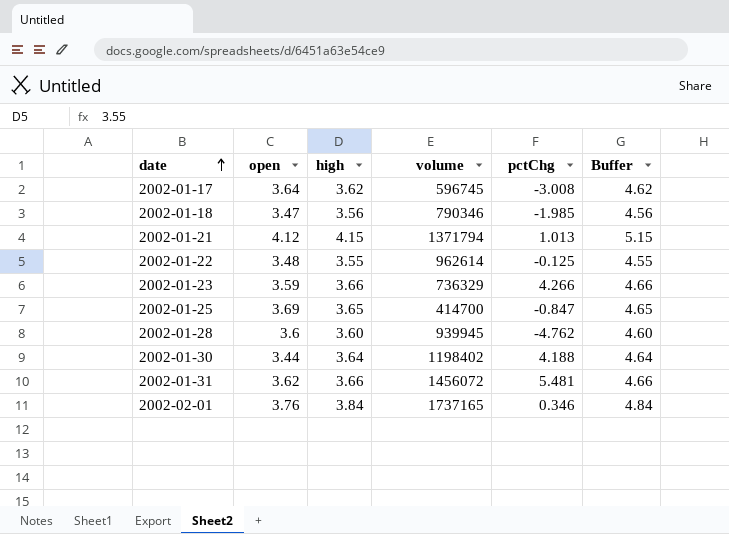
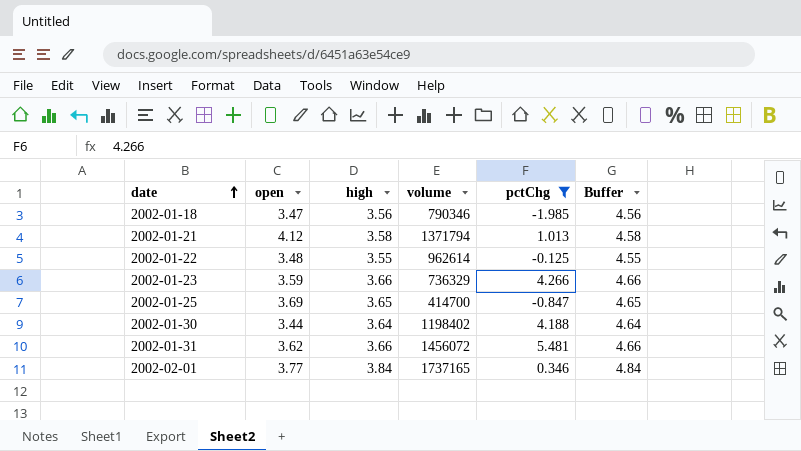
filter: none -> pctChg >= -1.985
2002-01-21 | high: 4.15 -> 3.58
2002-01-21 | Buffer: 5.15 -> 4.58
2002-02-01 | open: 3.76 -> 3.77

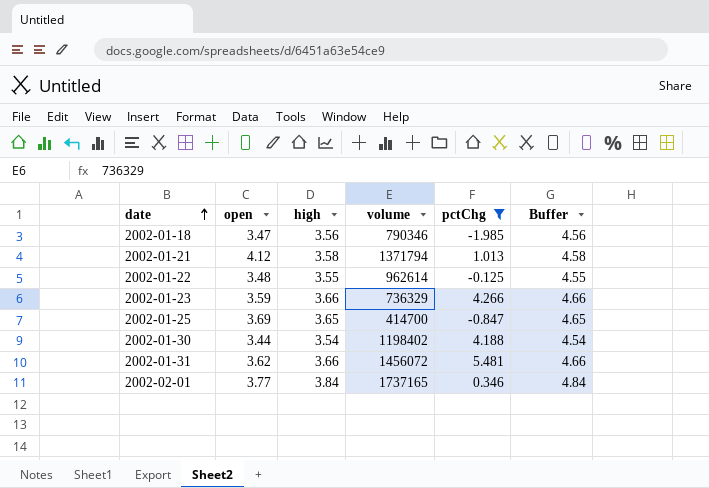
2002-01-30 | high: 3.64 -> 3.54
2002-01-30 | Buffer: 4.64 -> 4.54

